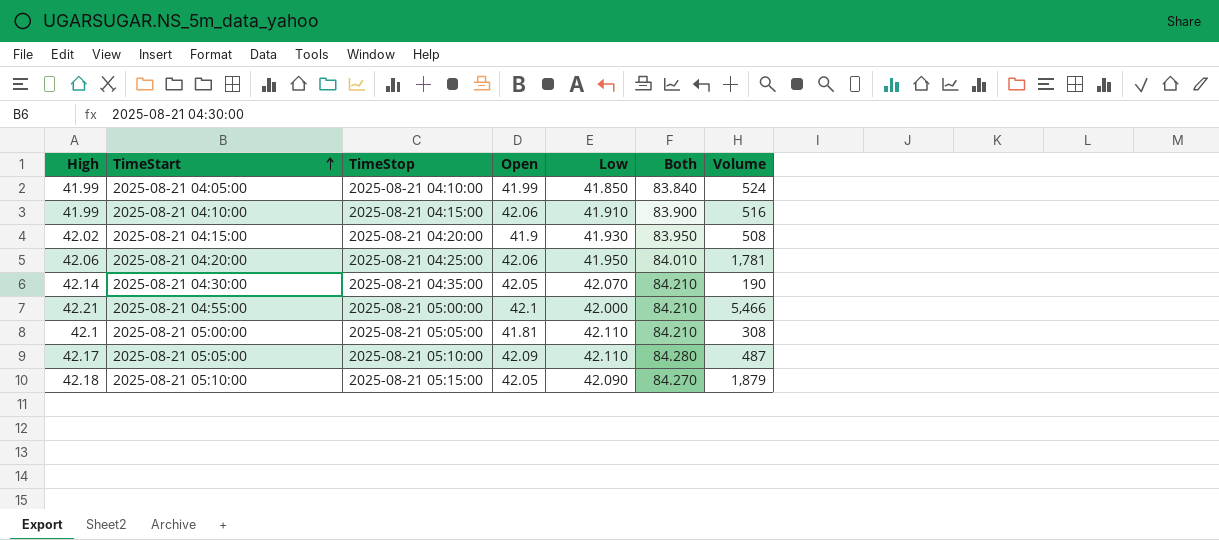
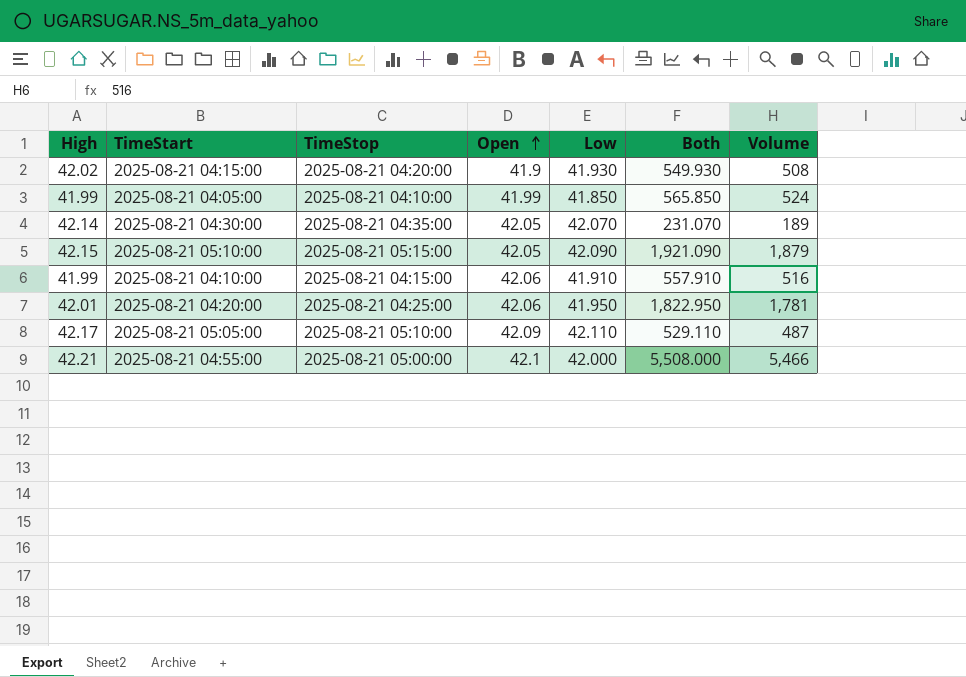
row order: TimeStart ascending -> Open ascending
column Both | formula: [High] + [Low] -> [Low] + [Volume]
row 2025-08-21 05:00:00: 42.1 | 2025-08-21 05:05:00 | 41.81 | 42.110 | 84.210 | 308 -> none
2025-08-21 04:30:00 | Volume: 190 -> 189
2025-08-21 05:10:00 | High: 42.18 -> 42.15
2025-08-21 04:20:00 | High: 42.06 -> 42.01

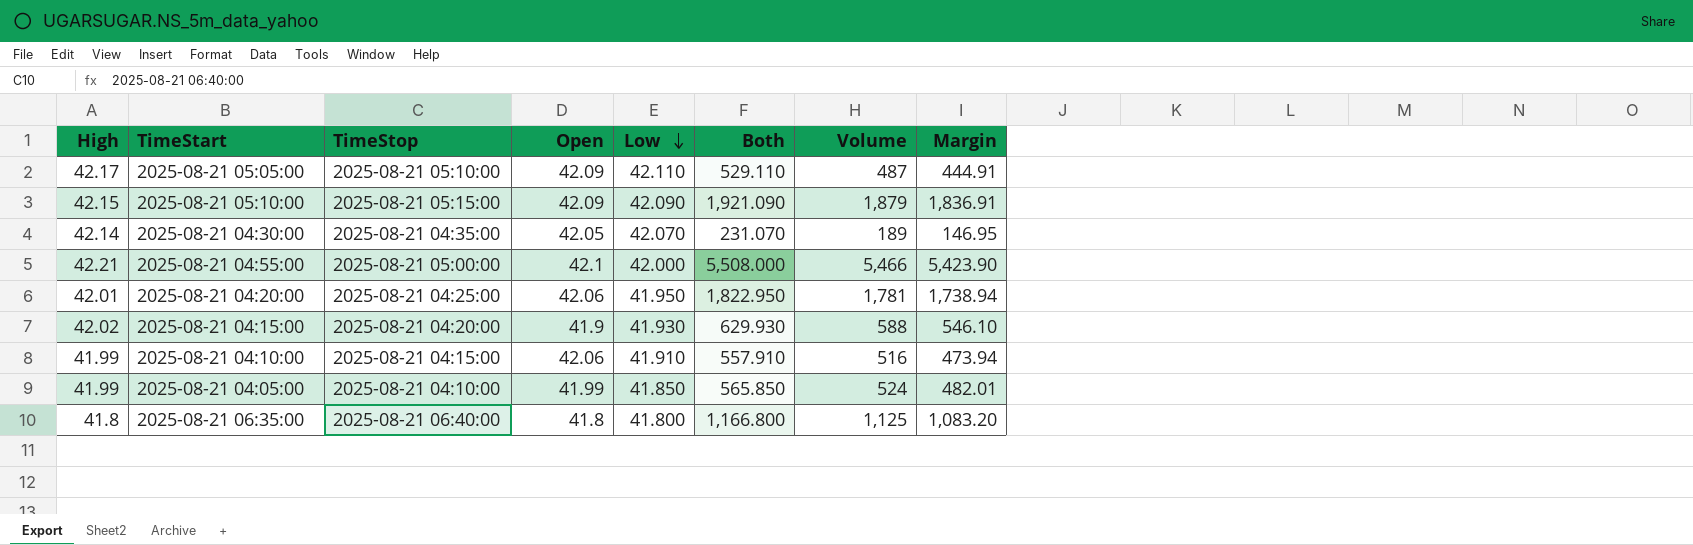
row order: Open ascending -> Low descending
column Margin | formula: none -> [Volume] - [Open]
2025-08-21 05:10:00 | Open: 42.05 -> 42.09
2025-08-21 04:15:00 | Both: 549.930 -> 629.930
2025-08-21 04:15:00 | Volume: 508 -> 588
row 2025-08-21 06:35:00: none -> 41.8 | 2025-08-21 06:40:00 | 41.8 | 41.800 | 1,166.800 | 1,125 | 1,083.20

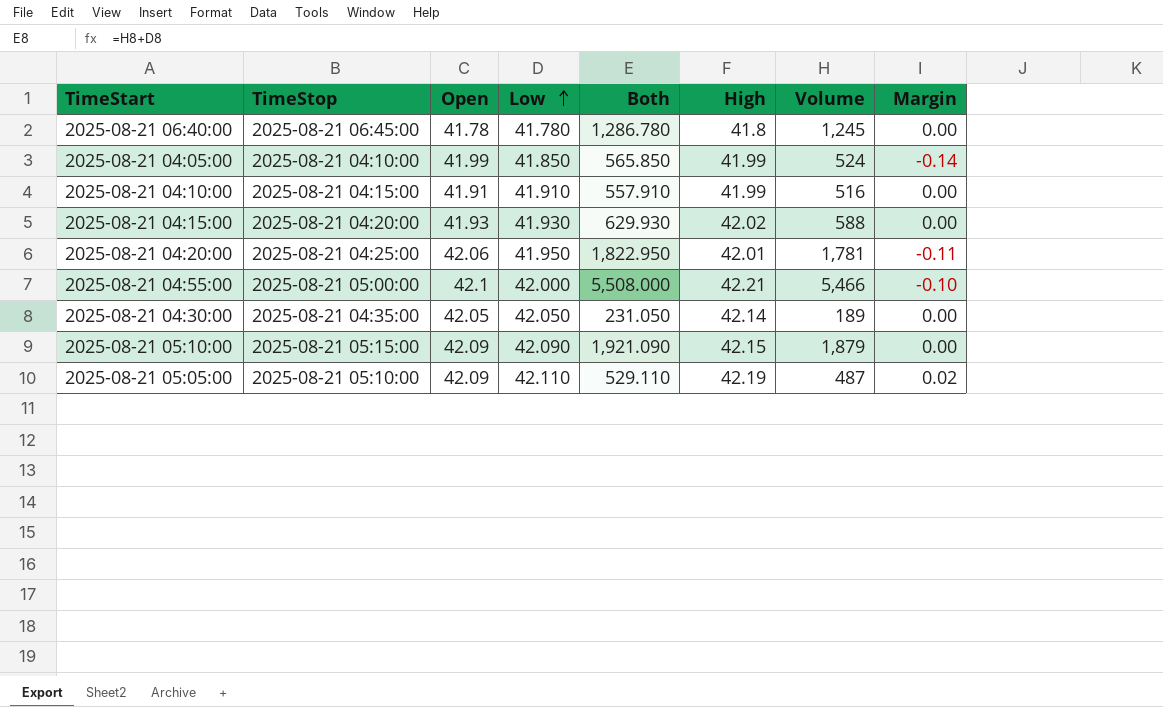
row order: Low descending -> Low ascending
column High | position: 1 -> 6
column Margin | formula: [Volume] - [Open] -> [Low] - [Open]
row 2025-08-21 06:35:00: 41.8 | 2025-08-21 06:40:00 | 41.8 | 41.800 | 1,166.800 | 1,125 | 1,083.20 -> none
row 2025-08-21 06:40:00: none -> 2025-08-21 06:45:00 | 41.78 | 41.780 | 1,286.780 | 41.8 | 1,245 | 0.00
2025-08-21 04:10:00 | Open: 42.06 -> 41.91
2025-08-21 04:15:00 | Open: 41.9 -> 41.93
2025-08-21 04:30:00 | Low: 42.070 -> 42.050
2025-08-21 04:30:00 | Both: 231.070 -> 231.050
2025-08-21 05:05:00 | High: 42.17 -> 42.19

